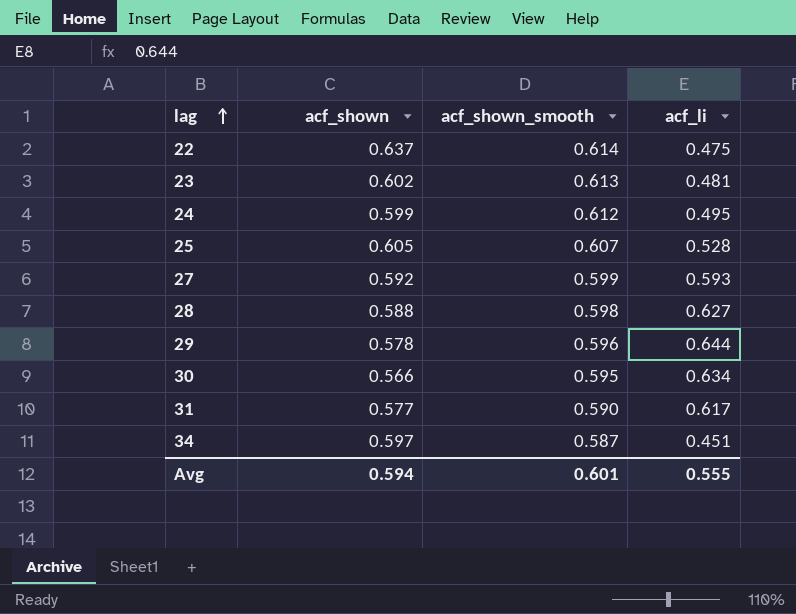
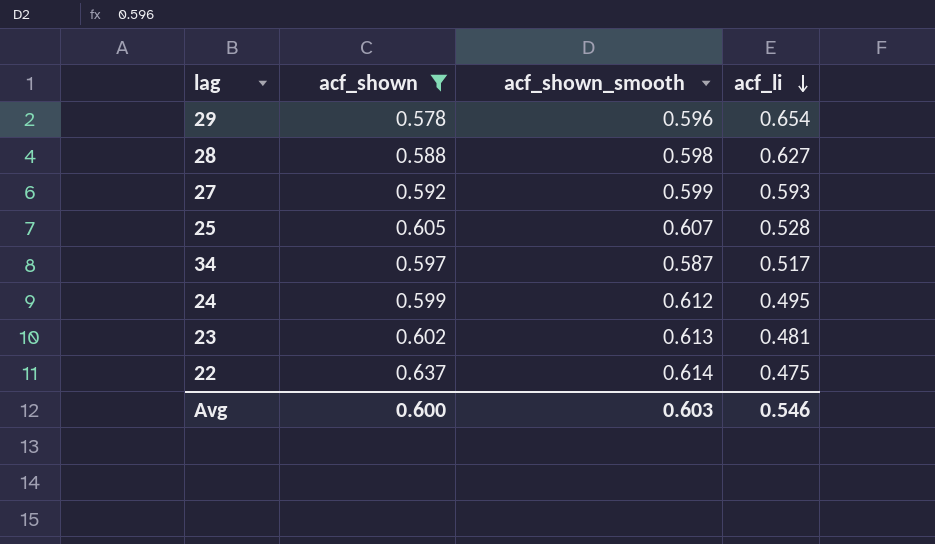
filter: none -> acf_shown >= 0.578
row order: lag ascending -> acf_li descending
29 | acf_li: 0.644 -> 0.654
34 | acf_li: 0.451 -> 0.517
Avg | acf_shown: 0.594 -> 0.600
Avg | acf_shown_smooth: 0.601 -> 0.603
Avg | acf_li: 0.555 -> 0.546

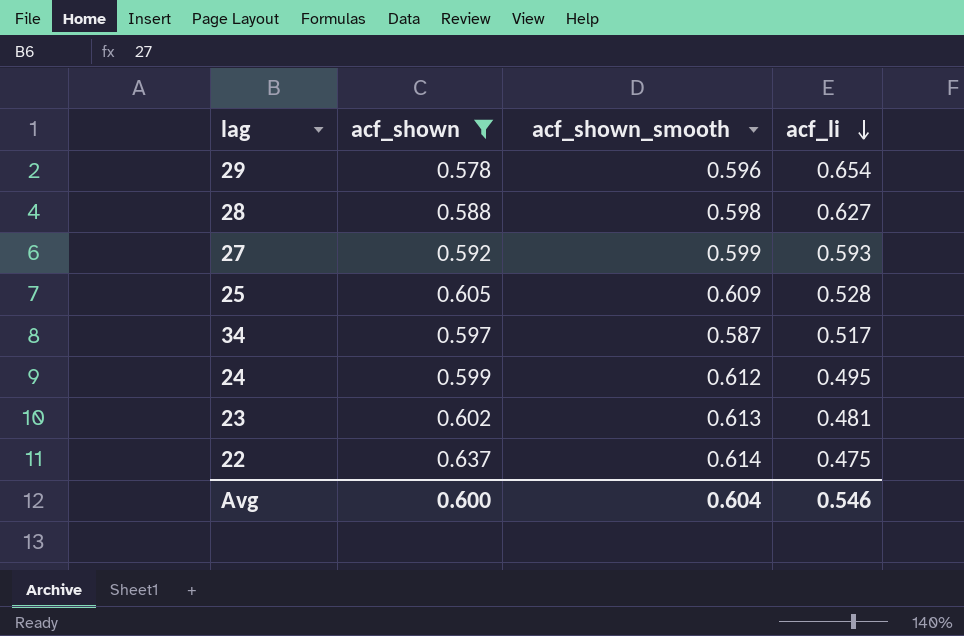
25 | acf_shown_smooth: 0.607 -> 0.609
Avg | acf_shown_smooth: 0.603 -> 0.604

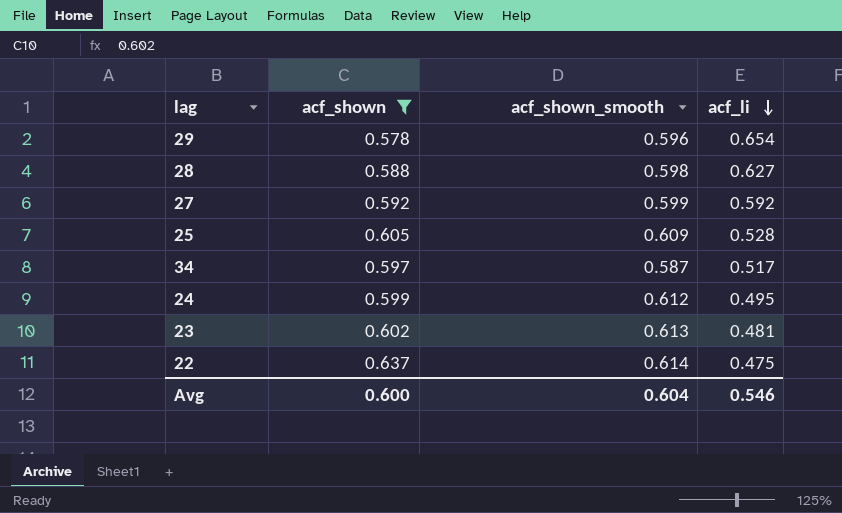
27 | acf_li: 0.593 -> 0.592

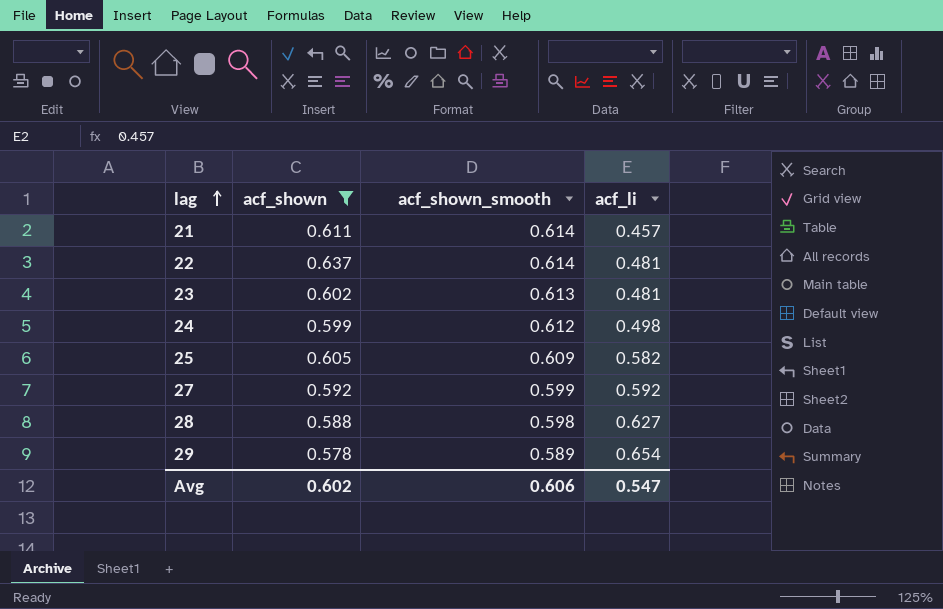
row order: acf_li descending -> lag ascending
row 34: 0.597 | 0.587 | 0.517 -> none
row 21: none -> 0.611 | 0.614 | 0.457
22 | acf_li: 0.475 -> 0.481
24 | acf_li: 0.495 -> 0.498
25 | acf_li: 0.528 -> 0.582
29 | acf_shown_smooth: 0.596 -> 0.589
Avg | acf_shown: 0.600 -> 0.602
Avg | acf_shown_smooth: 0.604 -> 0.606
Avg | acf_li: 0.546 -> 0.547

